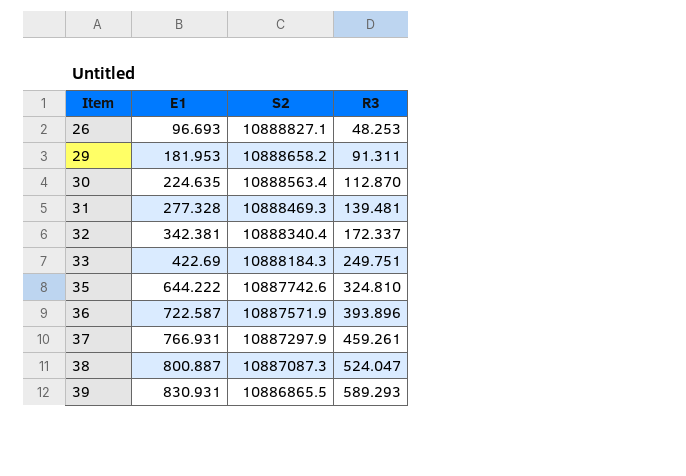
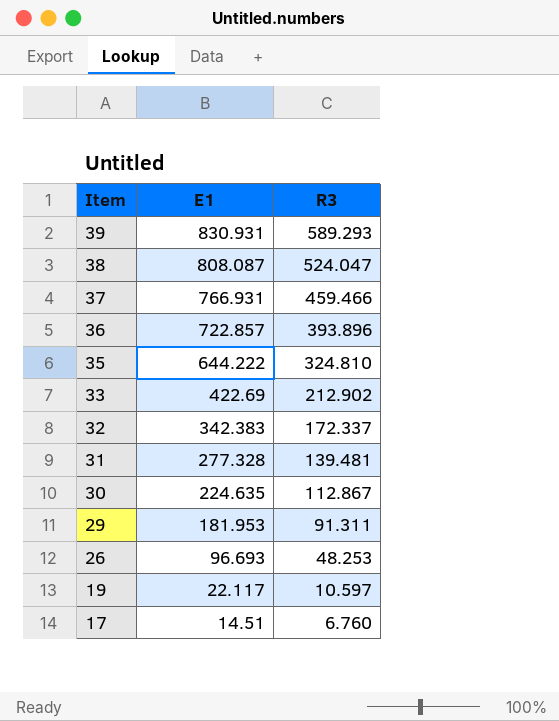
row order: Item ascending -> Item descending
column S2 | position: 3 -> none
38 | E1: 800.887 -> 808.087
37 | R3: 459.261 -> 459.466
36 | E1: 722.587 -> 722.857
33 | R3: 249.751 -> 212.902
32 | E1: 342.381 -> 342.383
30 | R3: 112.870 -> 112.867
row 19: none -> 22.117 | 10.597
row 17: none -> 14.51 | 6.760

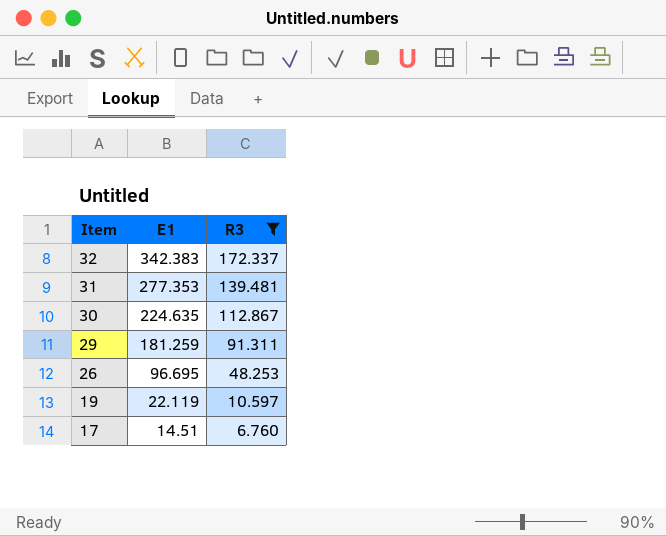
filter: none -> R3 <= 172.337
31 | E1: 277.328 -> 277.353
29 | E1: 181.953 -> 181.259
26 | E1: 96.693 -> 96.695
19 | E1: 22.117 -> 22.119

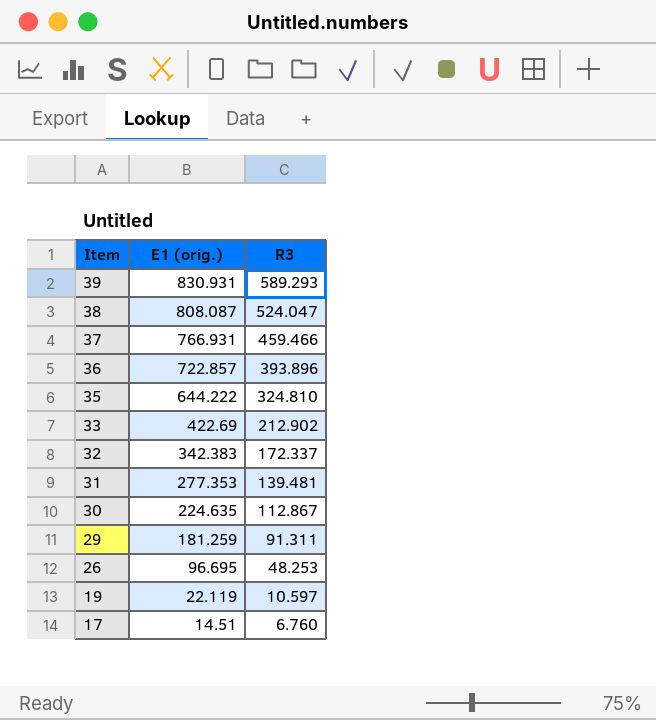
filter: R3 <= 172.337 -> none
column name: E1 -> E1 (orig.)

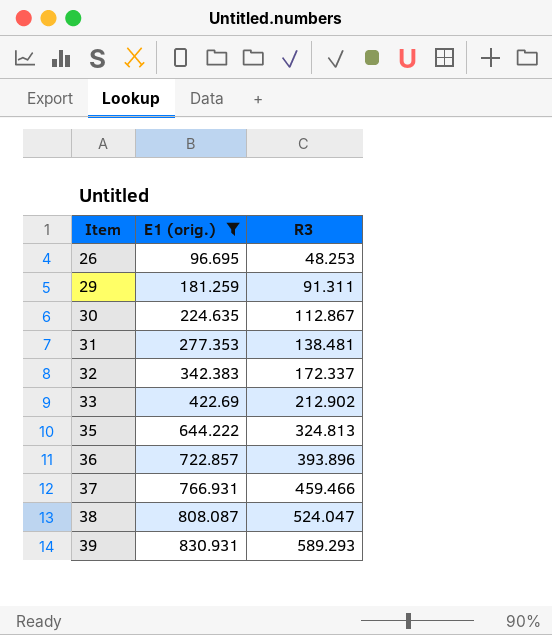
filter: none -> E1 (orig.) >= 96.695
row order: Item descending -> Item ascending
31 | R3: 139.481 -> 138.481
35 | R3: 324.810 -> 324.813

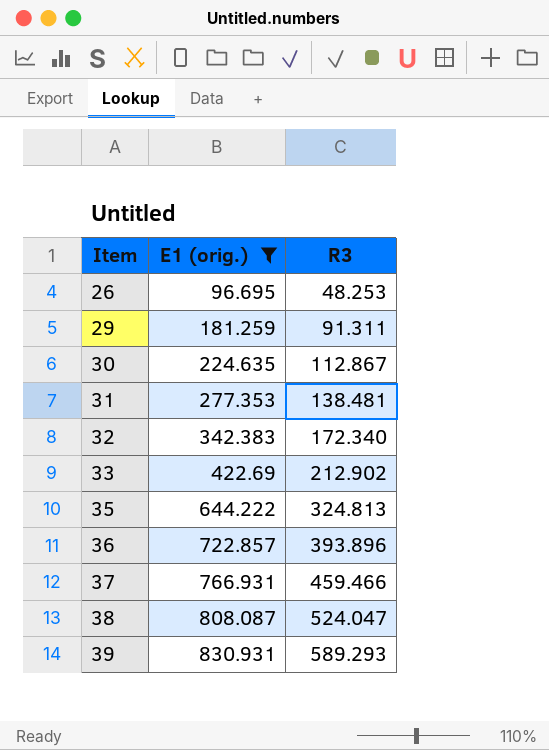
32 | R3: 172.337 -> 172.340

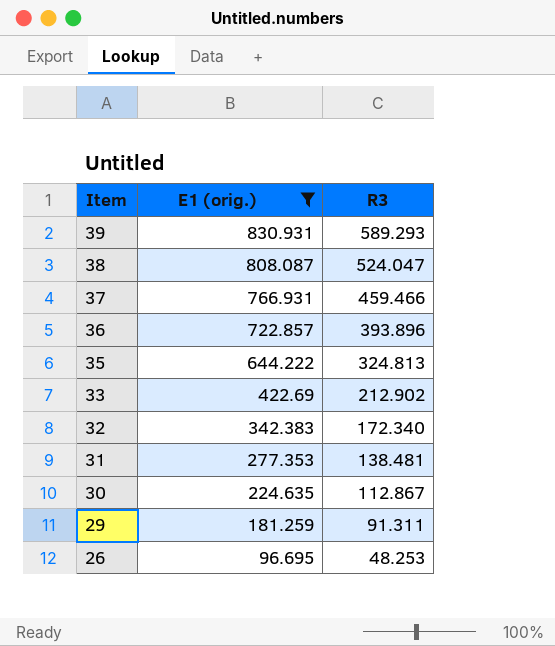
row order: Item ascending -> Item descending

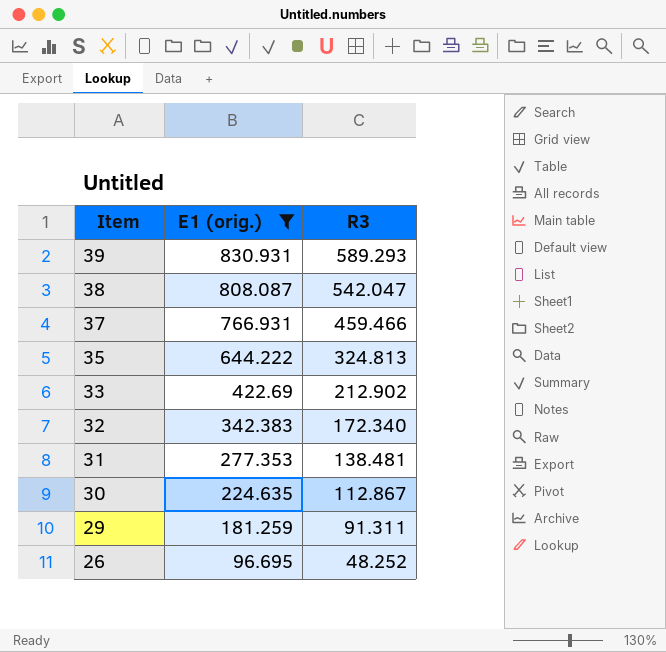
row 36: 722.857 | 393.896 -> none
38 | R3: 524.047 -> 542.047
26 | R3: 48.253 -> 48.252

